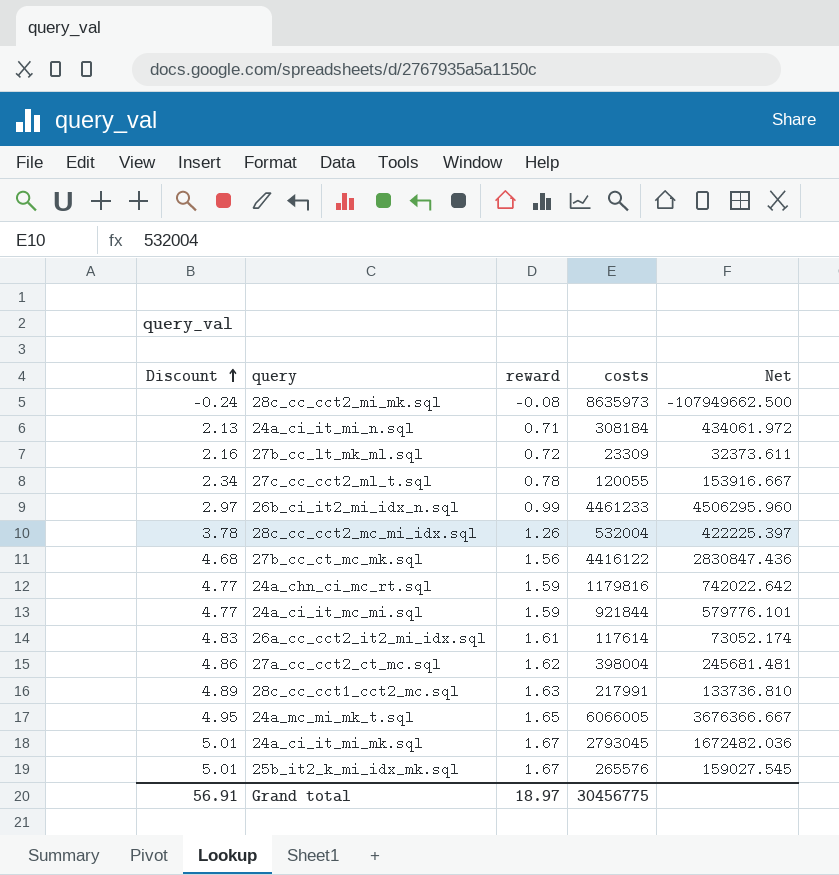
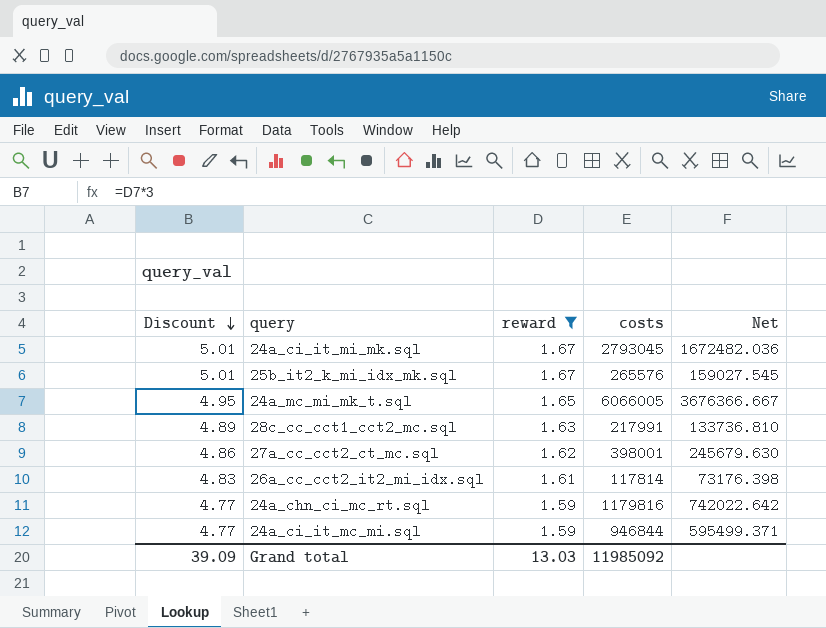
filter: none -> reward >= 1.59
row order: Discount ascending -> Discount descending
27a_cc_cct2_ct_mc.sql | costs: 398004 -> 398001
27a_cc_cct2_ct_mc.sql | Net: 245681.481 -> 245679.630
26a_cc_cct2_it2_mi_idx.sql | costs: 117614 -> 117814
26a_cc_cct2_it2_mi_idx.sql | Net: 73052.174 -> 73176.398
24a_ci_it_mc_mi.sql | costs: 921844 -> 946844
24a_ci_it_mc_mi.sql | Net: 579776.101 -> 595499.371
Grand total | Discount: 56.91 -> 39.09
Grand total | reward: 18.97 -> 13.03
Grand total | costs: 30456775 -> 11985092

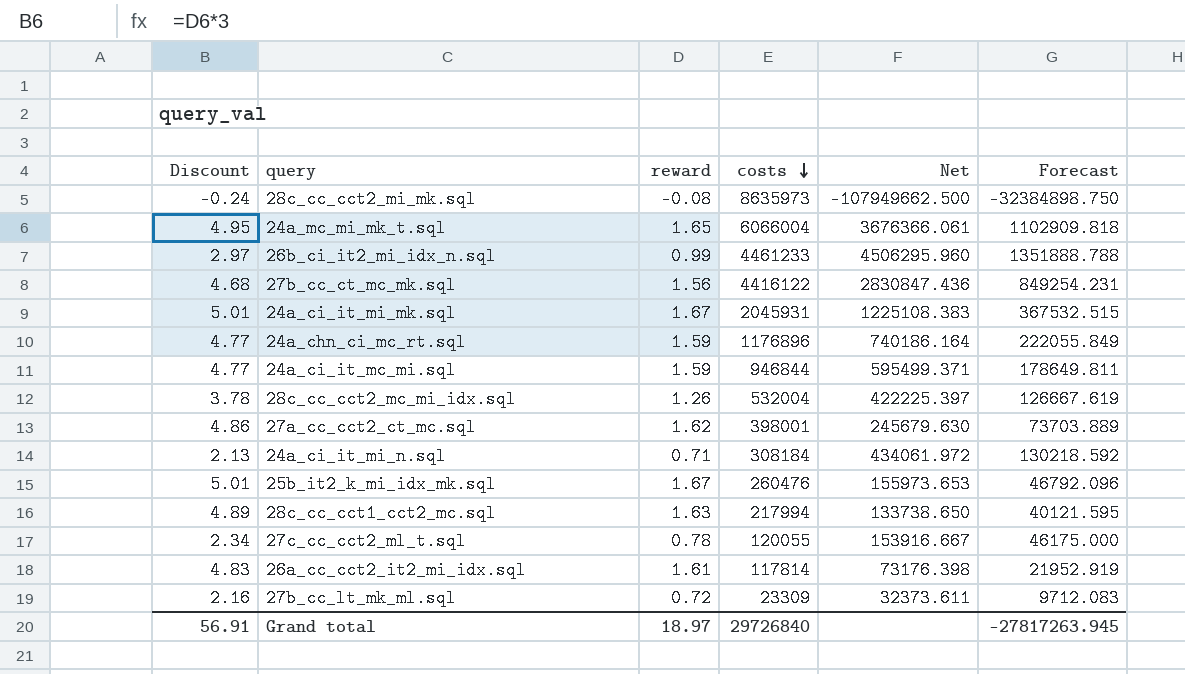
filter: reward >= 1.59 -> none
row order: Discount descending -> costs descending
column Forecast | formula: none -> [Net] * 0.3
24a_mc_mi_mk_t.sql | costs: 6066005 -> 6066004
24a_mc_mi_mk_t.sql | Net: 3676366.667 -> 3676366.061
24a_ci_it_mi_mk.sql | costs: 2793045 -> 2045931
24a_ci_it_mi_mk.sql | Net: 1672482.036 -> 1225108.383
24a_chn_ci_mc_rt.sql | costs: 1179816 -> 1176896
24a_chn_ci_mc_rt.sql | Net: 742022.642 -> 740186.164
25b_it2_k_mi_idx_mk.sql | costs: 265576 -> 260476
25b_it2_k_mi_idx_mk.sql | Net: 159027.545 -> 155973.653
28c_cc_cct1_cct2_mc.sql | costs: 217991 -> 217994
28c_cc_cct1_cct2_mc.sql | Net: 133736.810 -> 133738.650
Grand total | Discount: 39.09 -> 56.91
Grand total | reward: 13.03 -> 18.97
Grand total | costs: 11985092 -> 29726840

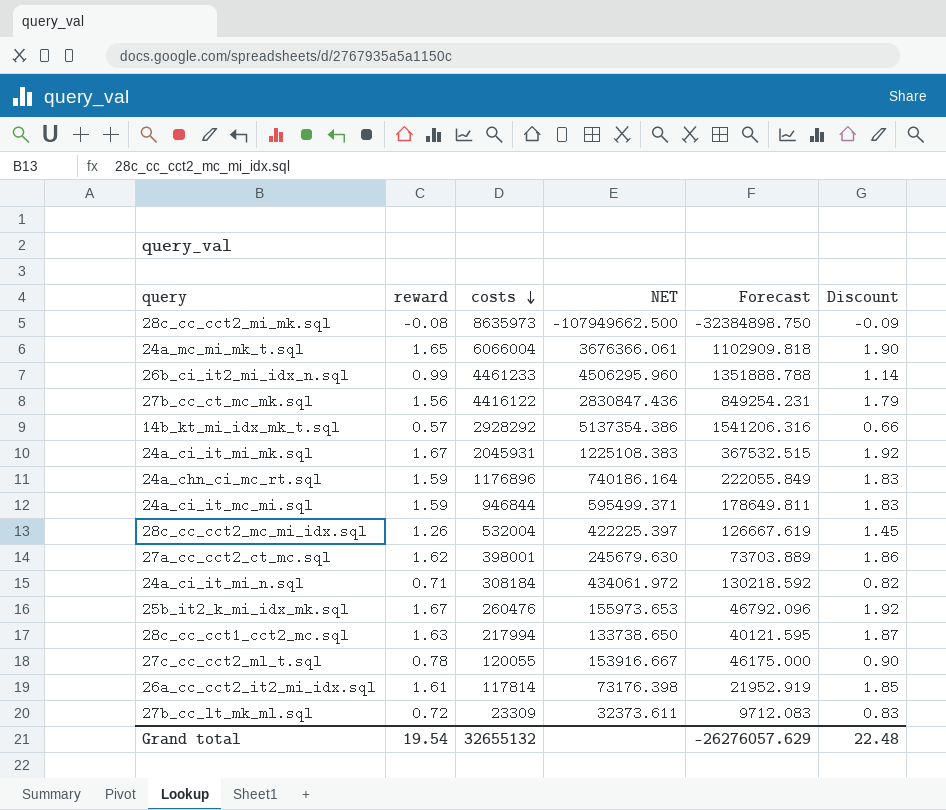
column name: Net -> NET
column Discount | formula: [reward] * 3 -> [reward] * 1.15
column Discount | position: 1 -> 6
row 14b_kt_mi_idx_mk_t.sql: none -> 0.57 | 2928292 | 5137354.386 | 1541206.316 | 0.66
Grand total | reward: 18.97 -> 19.54
Grand total | costs: 29726840 -> 32655132
Grand total | Forecast: -27817263.945 -> -26276057.629
Grand total | Discount: 56.91 -> 22.48

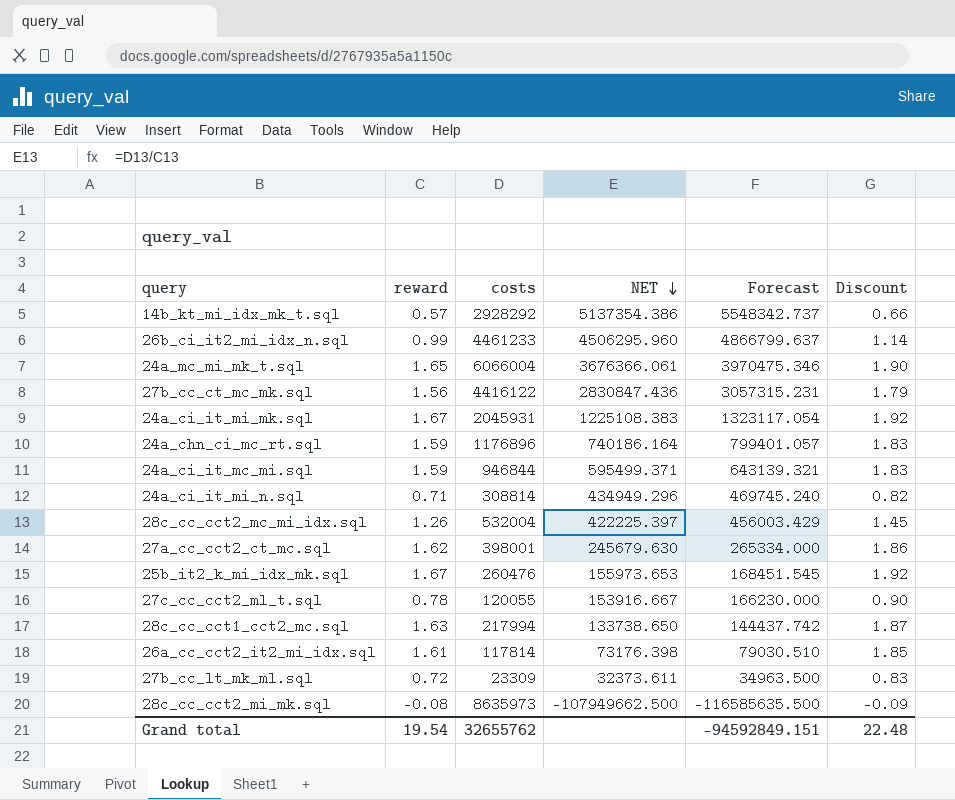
row order: costs descending -> NET descending
column Forecast | formula: [NET] * 0.3 -> [NET] * 1.08
24a_ci_it_mi_n.sql | costs: 308184 -> 308814
24a_ci_it_mi_n.sql | NET: 434061.972 -> 434949.296
Grand total | costs: 32655132 -> 32655762
Grand total | Forecast: -26276057.629 -> -94592849.151

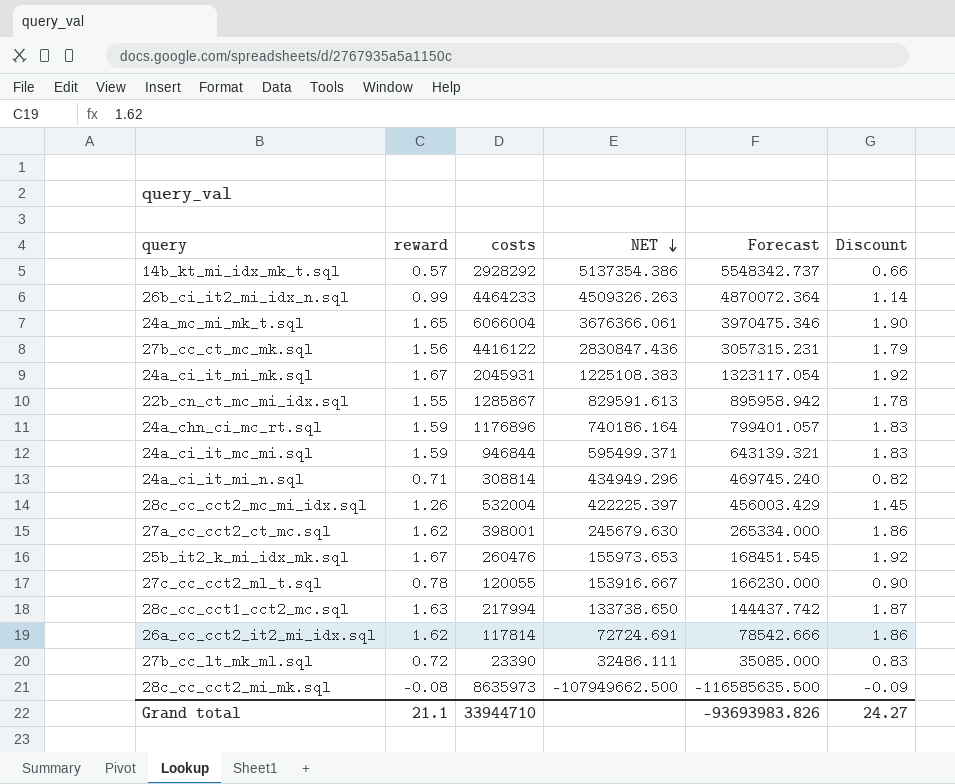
26b_ci_it2_mi_idx_n.sql | costs: 4461233 -> 4464233
26b_ci_it2_mi_idx_n.sql | NET: 4506295.960 -> 4509326.263
26b_ci_it2_mi_idx_n.sql | Forecast: 4866799.637 -> 4870072.364
row 22b_cn_ct_mc_mi_idx.sql: none -> 1.55 | 1285867 | 829591.613 | 895958.942 | 1.78
26a_cc_cct2_it2_mi_idx.sql | reward: 1.61 -> 1.62
26a_cc_cct2_it2_mi_idx.sql | NET: 73176.398 -> 72724.691
26a_cc_cct2_it2_mi_idx.sql | Forecast: 79030.510 -> 78542.666
26a_cc_cct2_it2_mi_idx.sql | Discount: 1.85 -> 1.86
27b_cc_lt_mk_ml.sql | costs: 23309 -> 23390
27b_cc_lt_mk_ml.sql | NET: 32373.611 -> 32486.111
27b_cc_lt_mk_ml.sql | Forecast: 34963.500 -> 35085.000
Grand total | reward: 19.54 -> 21.1
Grand total | costs: 32655762 -> 33944710
Grand total | Forecast: -94592849.151 -> -93693983.826
Grand total | Discount: 22.48 -> 24.27

